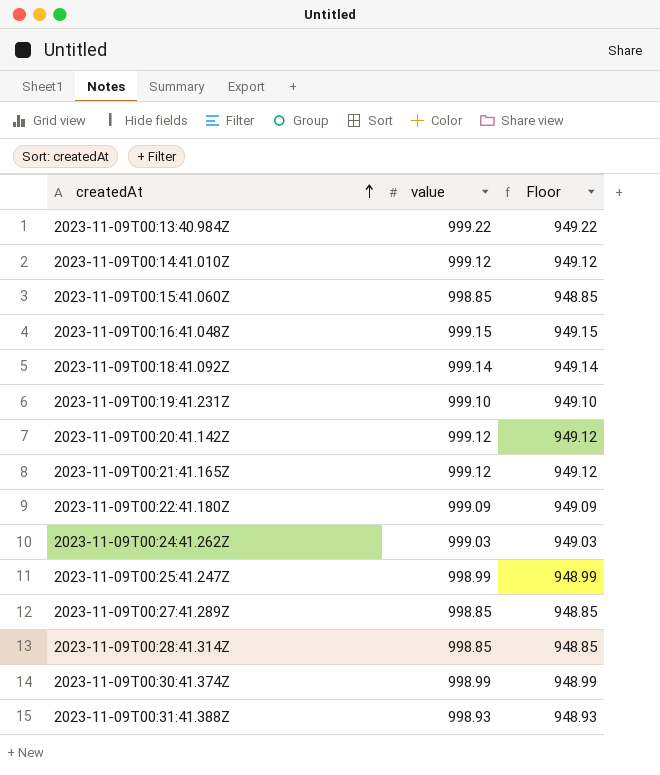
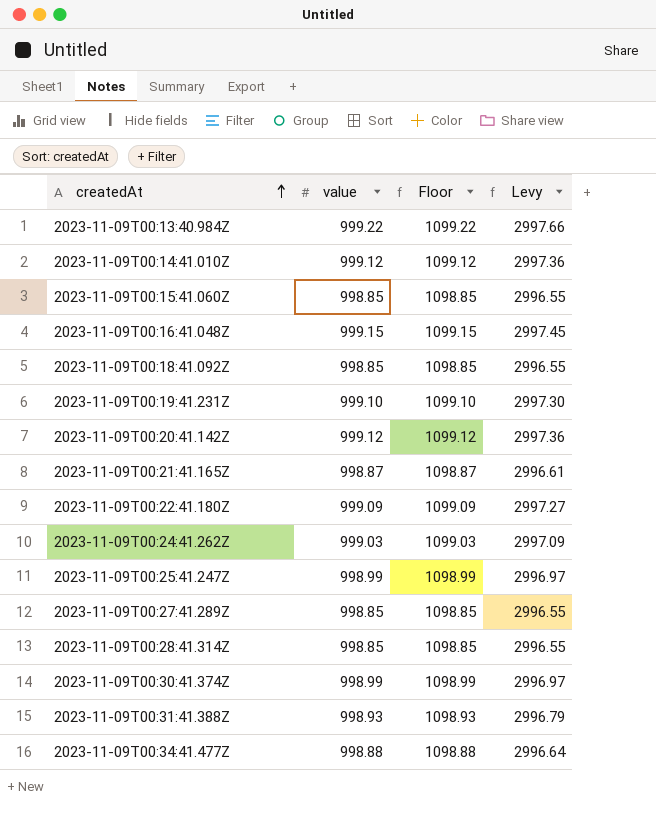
column Floor | formula: [value] - 50 -> [value] + 100
column Levy | formula: none -> [value] * 3
2023-11-09T00:18:41.092Z | value: 999.14 -> 998.85
2023-11-09T00:21:41.165Z | value: 999.12 -> 998.87
row 2023-11-09T00:34:41.477Z: none -> 998.88 | 1098.88 | 2996.64

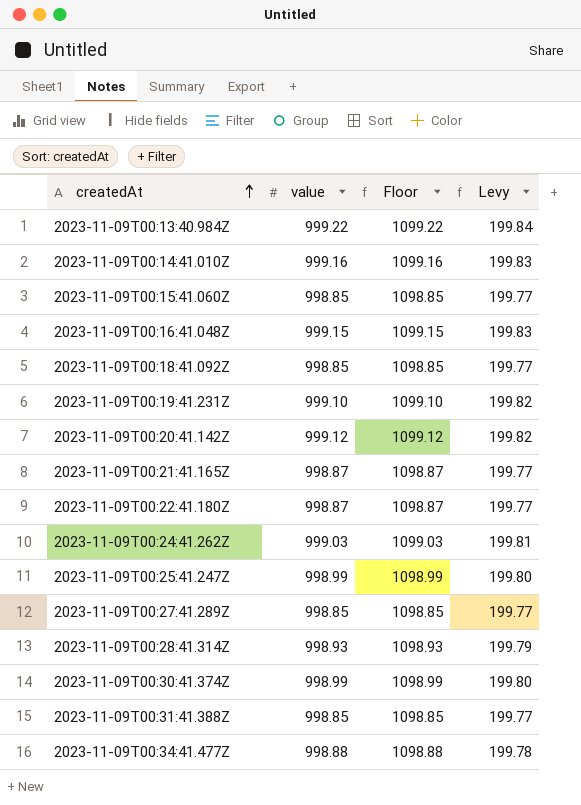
column Levy | formula: [value] * 3 -> [value] * 0.2
2023-11-09T00:14:41.010Z | value: 999.12 -> 999.16
2023-11-09T00:14:41.010Z | Floor: 1099.12 -> 1099.16
2023-11-09T00:22:41.180Z | value: 999.09 -> 998.87
2023-11-09T00:22:41.180Z | Floor: 1099.09 -> 1098.87
2023-11-09T00:28:41.314Z | value: 998.85 -> 998.93
2023-11-09T00:28:41.314Z | Floor: 1098.85 -> 1098.93
2023-11-09T00:31:41.388Z | value: 998.93 -> 998.85
2023-11-09T00:31:41.388Z | Floor: 1098.93 -> 1098.85

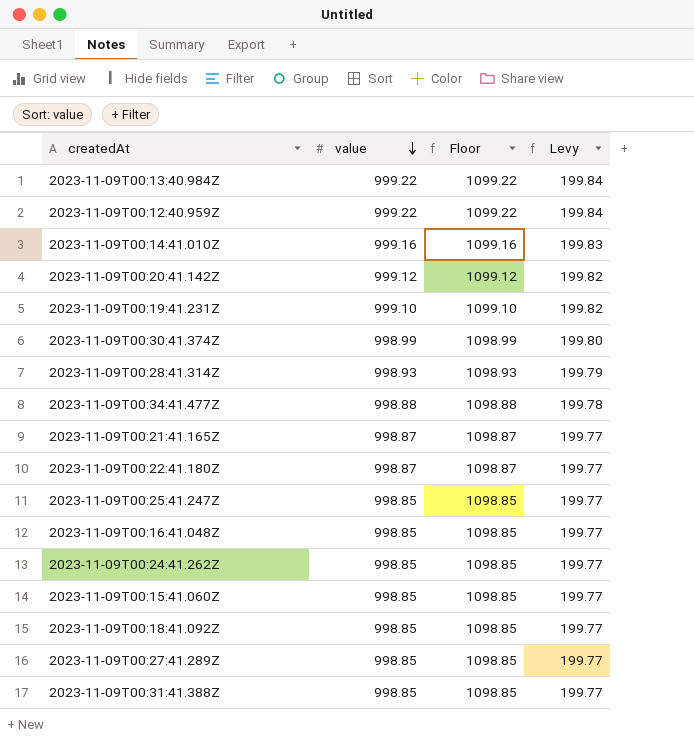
row order: createdAt ascending -> value descending
row 2023-11-09T00:12:40.959Z: none -> 999.22 | 1099.22 | 199.84
2023-11-09T00:25:41.247Z | value: 998.99 -> 998.85
2023-11-09T00:25:41.247Z | Floor: 1098.99 -> 1098.85
2023-11-09T00:25:41.247Z | Levy: 199.80 -> 199.77
2023-11-09T00:16:41.048Z | value: 999.15 -> 998.85
2023-11-09T00:16:41.048Z | Floor: 1099.15 -> 1098.85
2023-11-09T00:16:41.048Z | Levy: 199.83 -> 199.77
2023-11-09T00:24:41.262Z | value: 999.03 -> 998.85
2023-11-09T00:24:41.262Z | Floor: 1099.03 -> 1098.85
2023-11-09T00:24:41.262Z | Levy: 199.81 -> 199.77

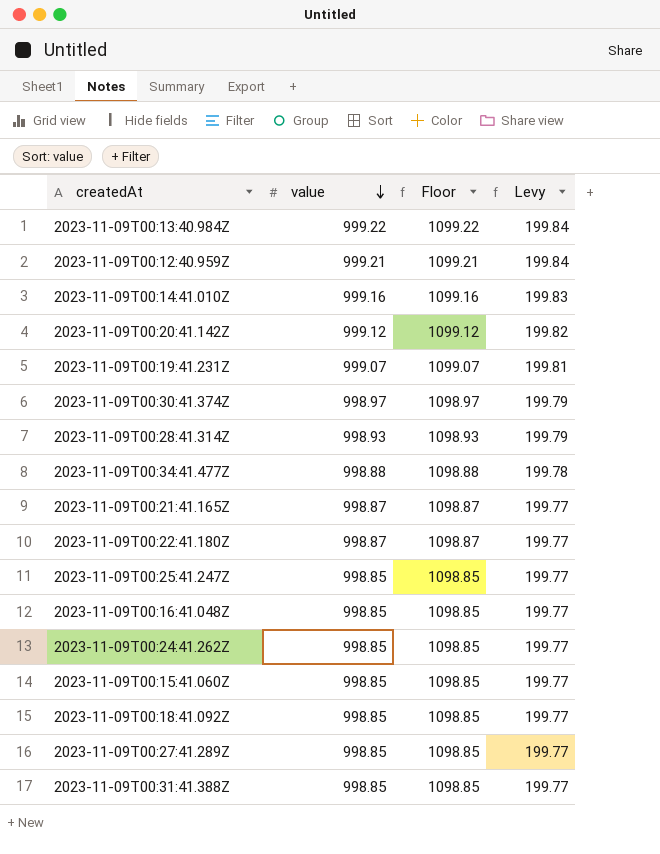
2023-11-09T00:12:40.959Z | value: 999.22 -> 999.21
2023-11-09T00:12:40.959Z | Floor: 1099.22 -> 1099.21
2023-11-09T00:19:41.231Z | value: 999.10 -> 999.07
2023-11-09T00:19:41.231Z | Floor: 1099.10 -> 1099.07
2023-11-09T00:19:41.231Z | Levy: 199.82 -> 199.81
2023-11-09T00:30:41.374Z | value: 998.99 -> 998.97
2023-11-09T00:30:41.374Z | Floor: 1098.99 -> 1098.97
2023-11-09T00:30:41.374Z | Levy: 199.80 -> 199.79

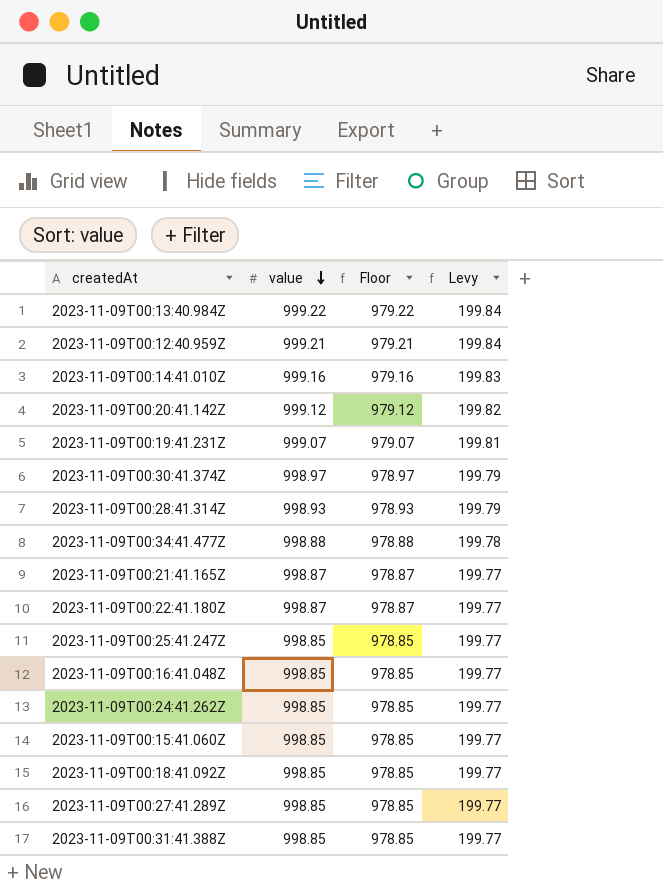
column Floor | formula: [value] + 100 -> [value] - 20

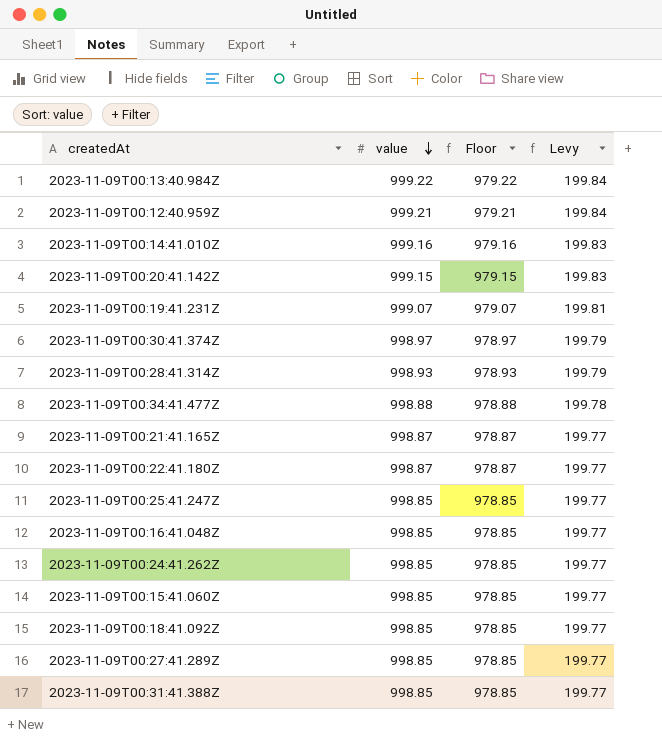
2023-11-09T00:20:41.142Z | value: 999.12 -> 999.15
2023-11-09T00:20:41.142Z | Floor: 979.12 -> 979.15
2023-11-09T00:20:41.142Z | Levy: 199.82 -> 199.83

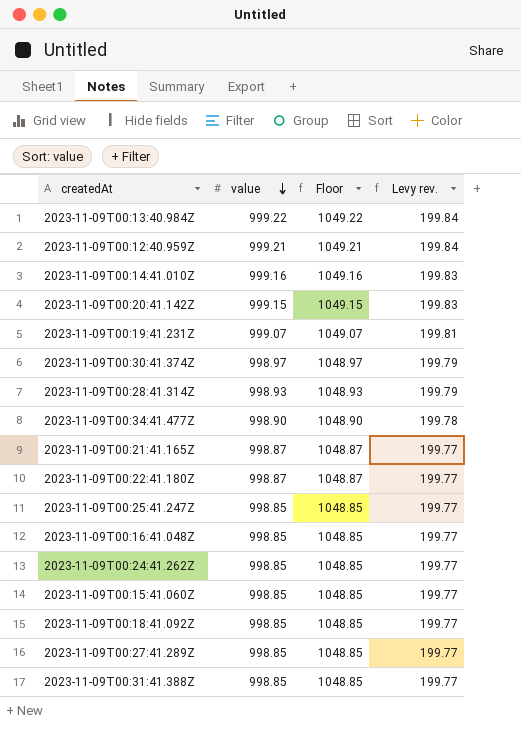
column Floor | formula: [value] - 20 -> [value] + 50
column name: Levy -> Levy rev.
2023-11-09T00:34:41.477Z | value: 998.88 -> 998.90

